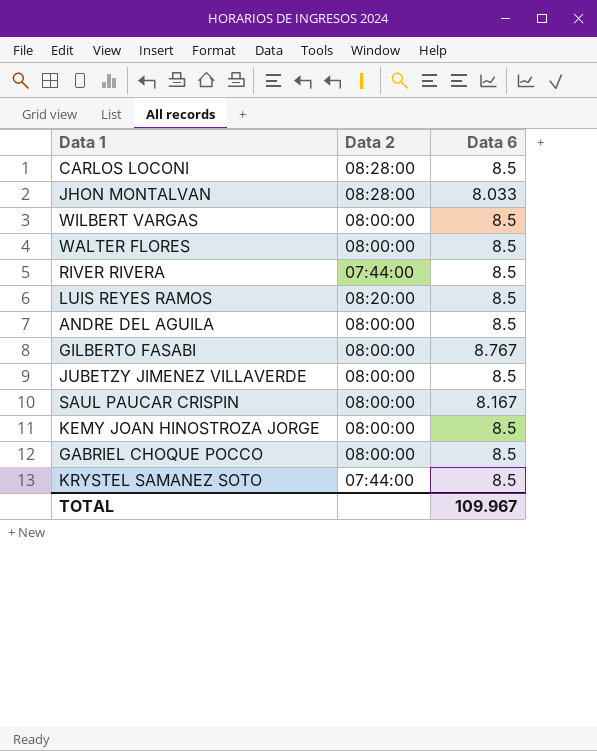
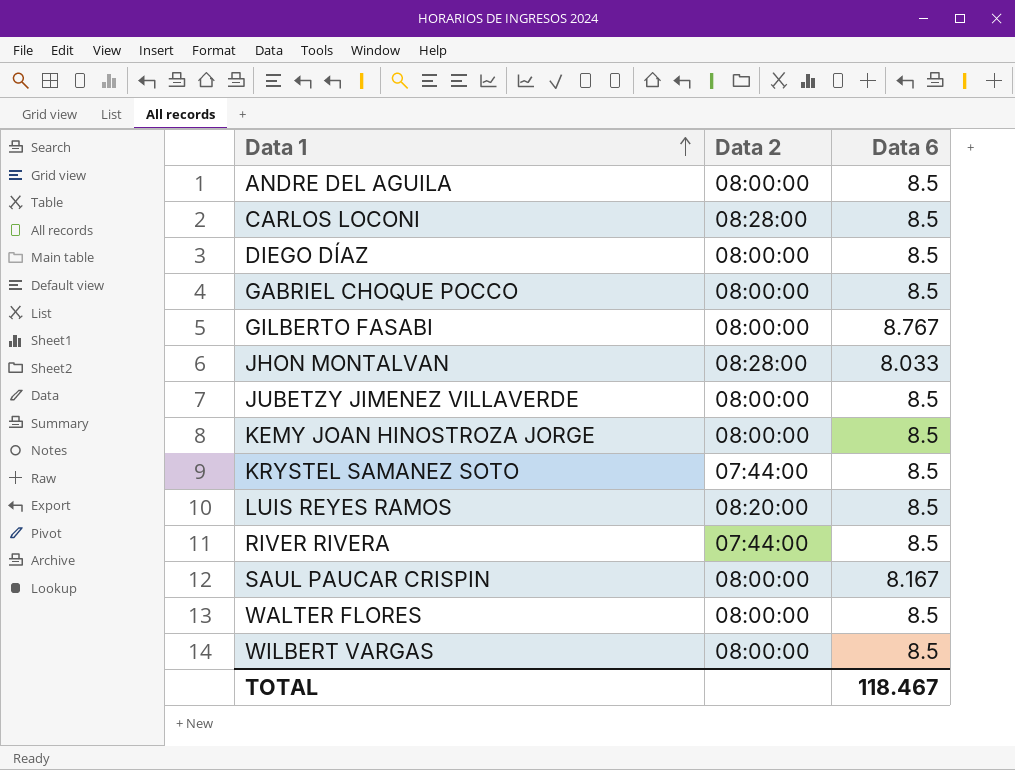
row order: none -> Data 1 ascending
row DIEGO DÍAZ: none -> 08:00:00 | 8.5
TOTAL | Data 6: 109.967 -> 118.467

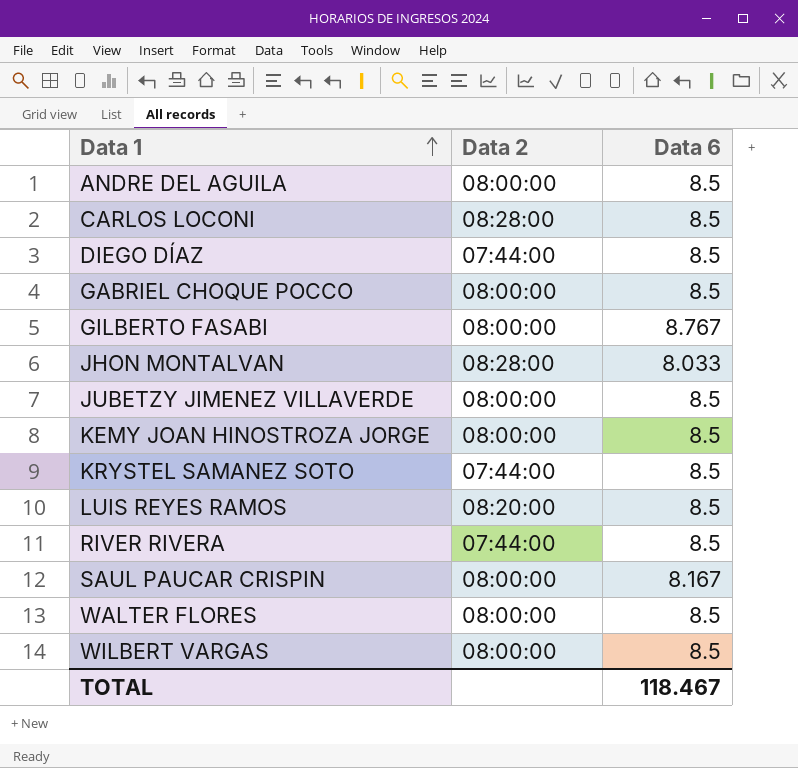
DIEGO DÍAZ | Data 2: 08:00:00 -> 07:44:00

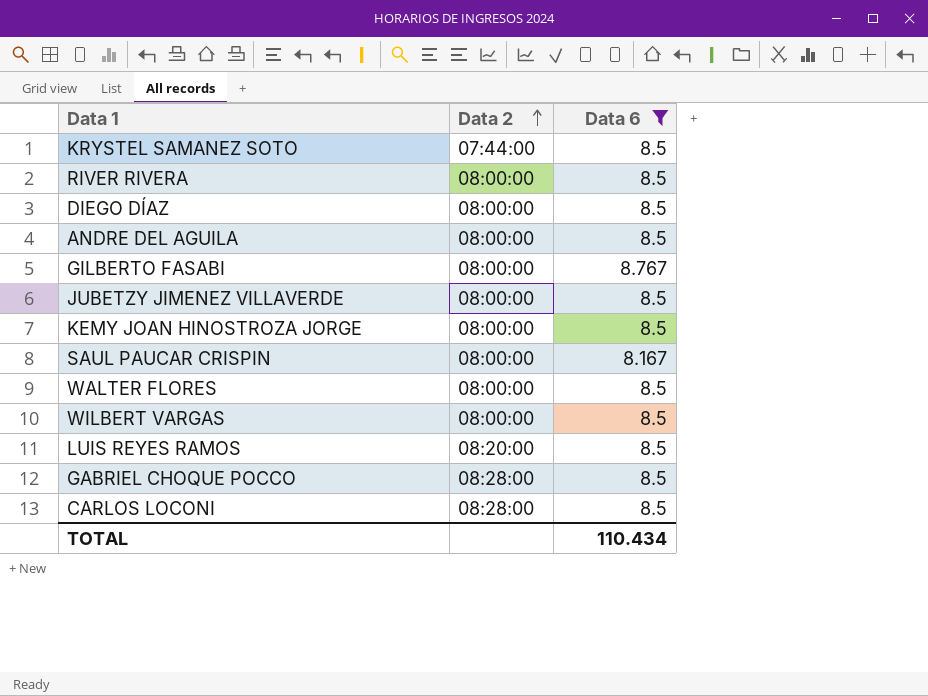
filter: none -> Data 6 != 8.033
row order: Data 1 ascending -> Data 2 ascending
RIVER RIVERA | Data 2: 07:44:00 -> 08:00:00
DIEGO DÍAZ | Data 2: 07:44:00 -> 08:00:00
GABRIEL CHOQUE POCCO | Data 2: 08:00:00 -> 08:28:00
TOTAL | Data 6: 118.467 -> 110.434

